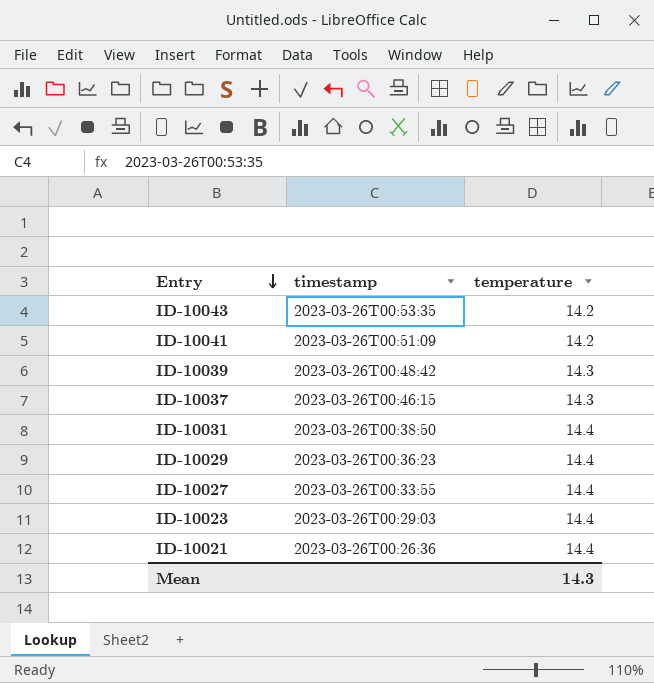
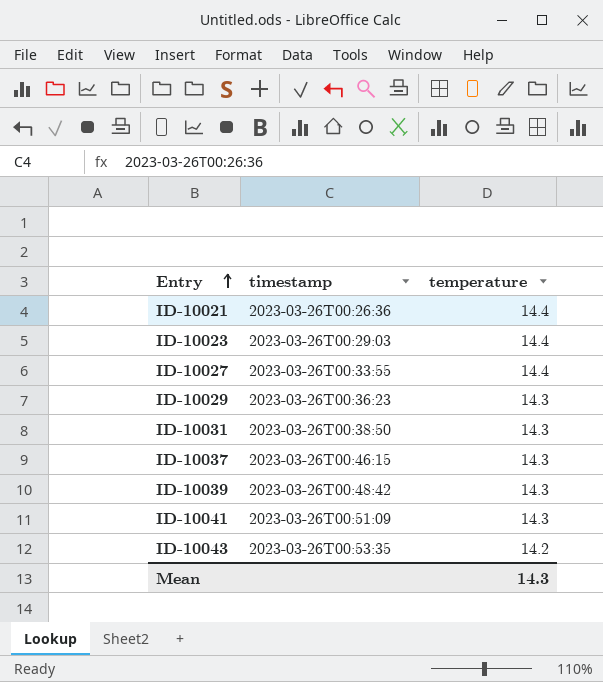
row order: Entry descending -> Entry ascending
ID-10029 | temperature: 14.4 -> 14.3
ID-10031 | temperature: 14.4 -> 14.3
ID-10041 | temperature: 14.2 -> 14.3

